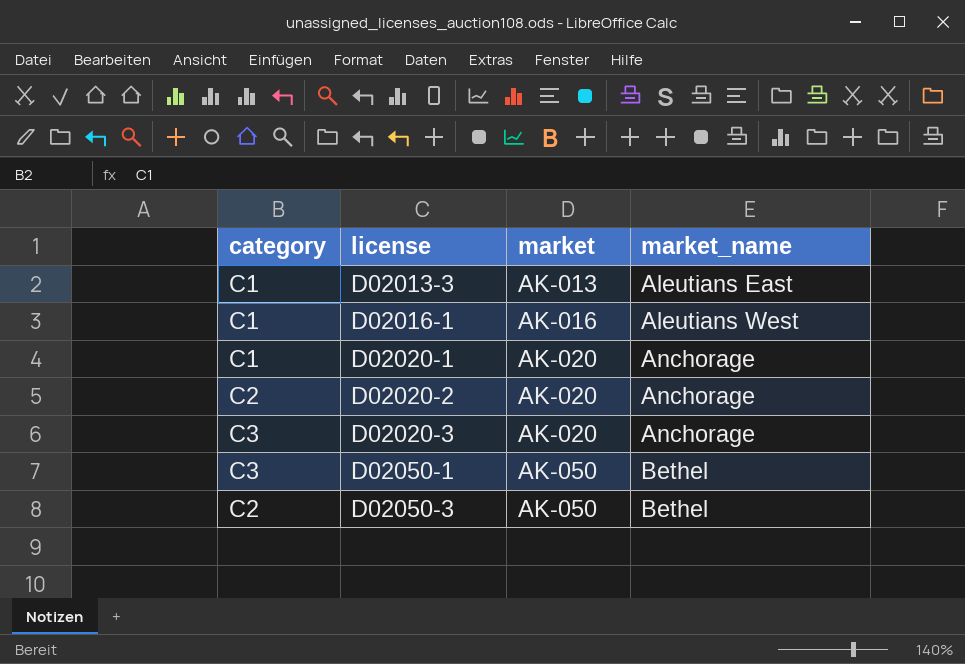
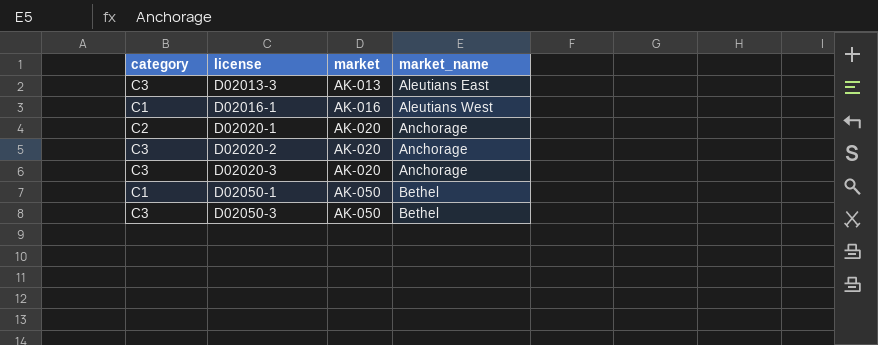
D02013-3 | category: C1 -> C3
D02020-1 | category: C1 -> C2
D02020-2 | category: C2 -> C3
D02050-1 | category: C3 -> C1
D02050-3 | category: C2 -> C3

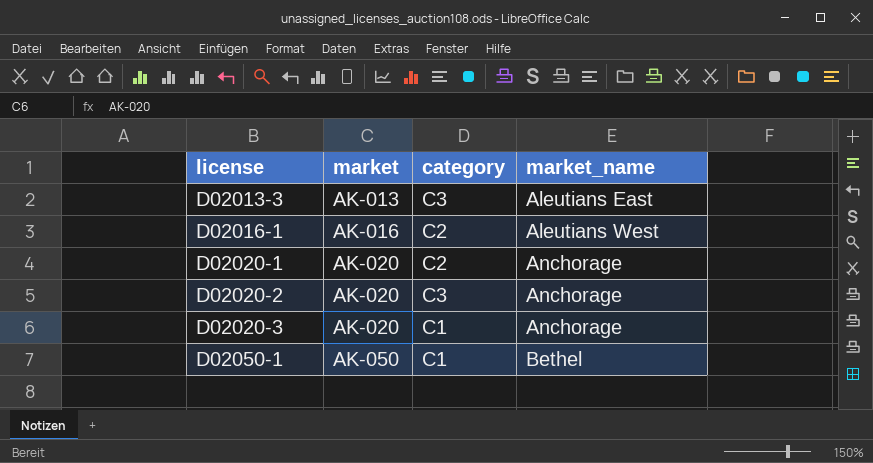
column category | position: 1 -> 3
row D02050-3: C3 | AK-050 | Bethel -> none
D02016-1 | category: C1 -> C2
D02020-3 | category: C3 -> C1

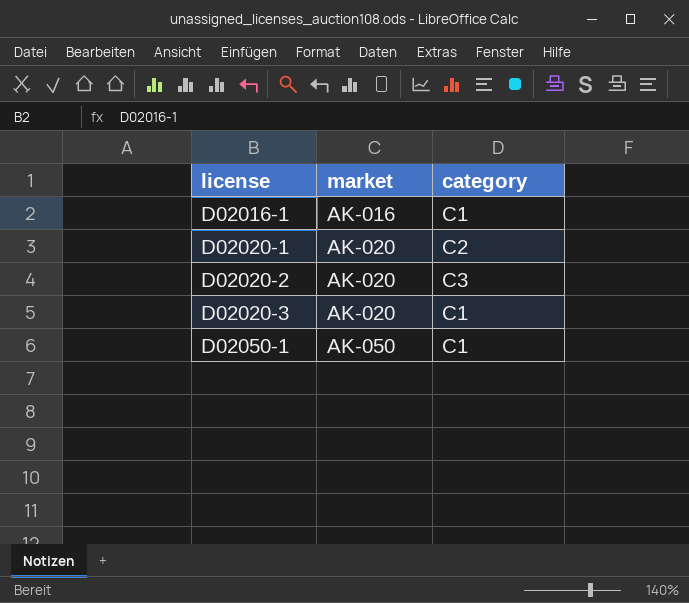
column market_name | position: 4 -> none
row D02013-3: AK-013 | C3 | Aleutians East -> none
D02016-1 | category: C2 -> C1

